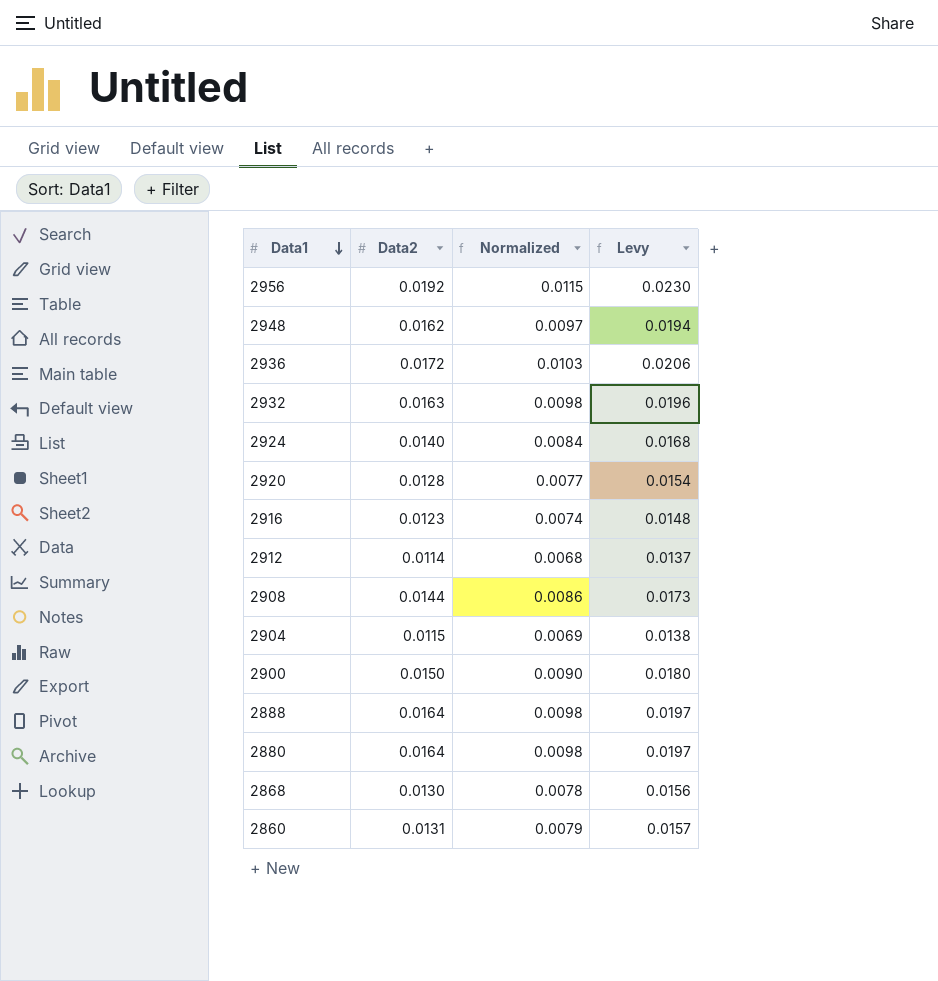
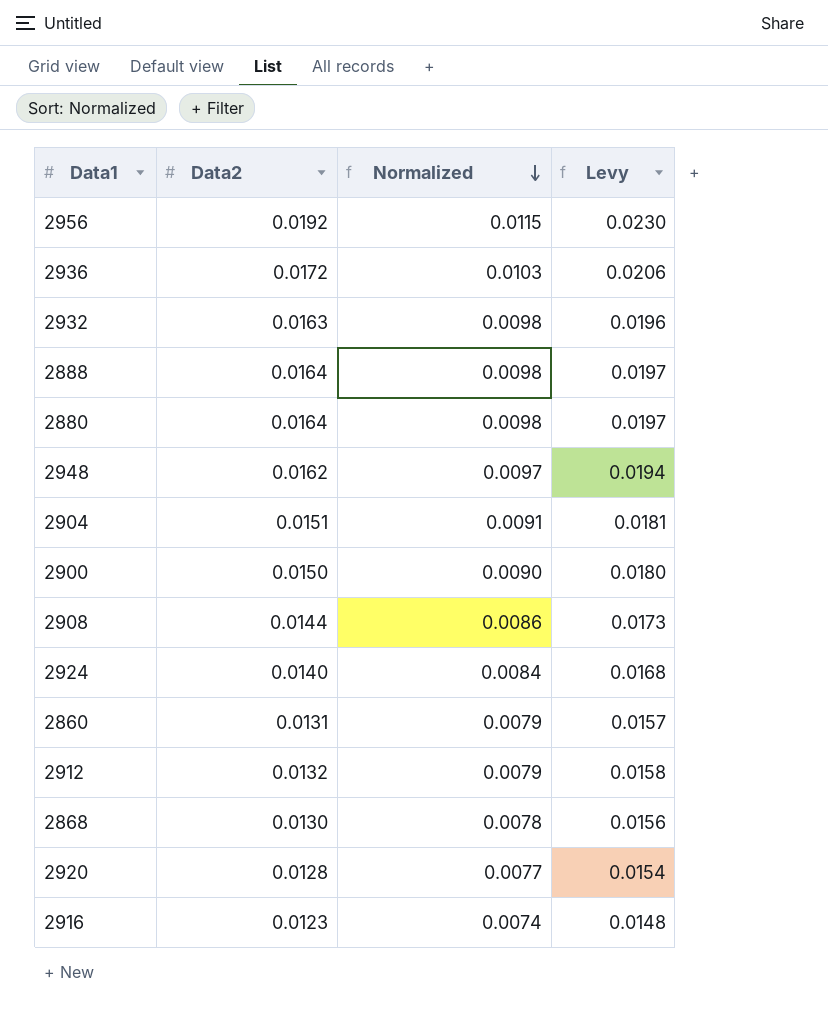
row order: Data1 descending -> Normalized descending
2904 | Data2: 0.0115 -> 0.0151
2904 | Normalized: 0.0069 -> 0.0091
2904 | Levy: 0.0138 -> 0.0181
2912 | Data2: 0.0114 -> 0.0132
2912 | Normalized: 0.0068 -> 0.0079
2912 | Levy: 0.0137 -> 0.0158

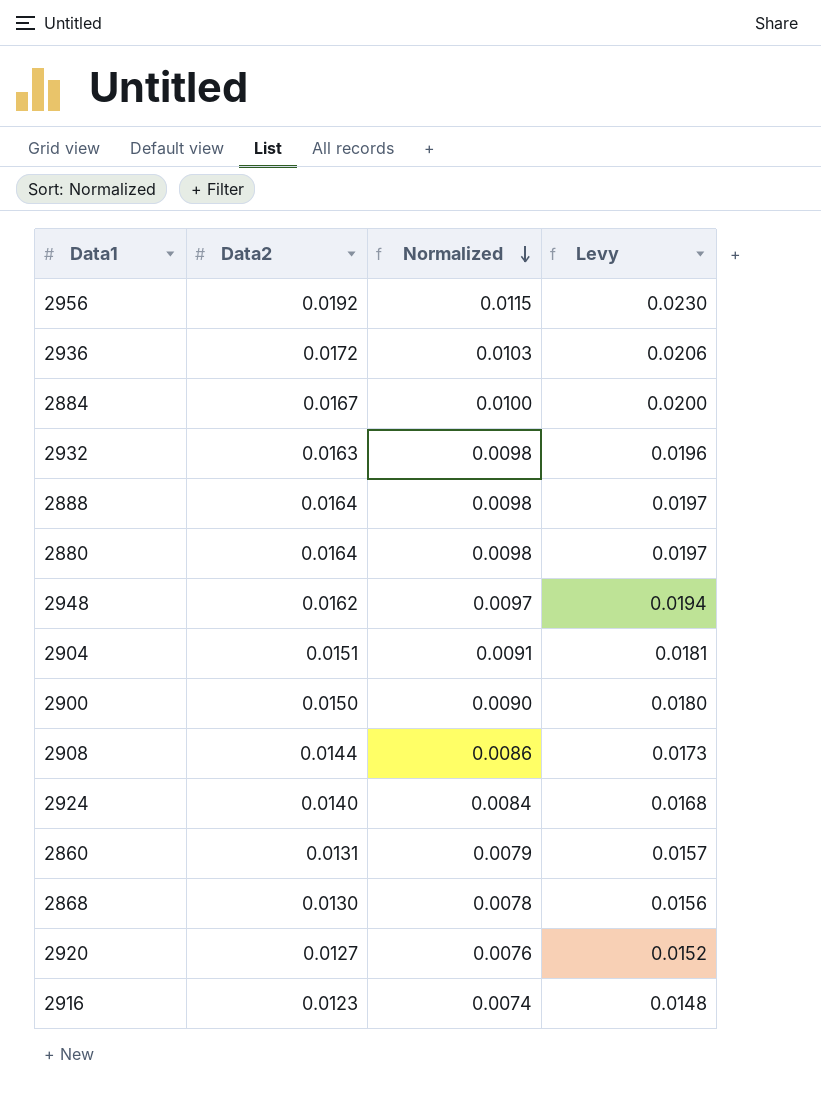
row 2912: 0.0132 | 0.0079 | 0.0158 -> none
row 2884: none -> 0.0167 | 0.0100 | 0.0200
2920 | Data2: 0.0128 -> 0.0127
2920 | Normalized: 0.0077 -> 0.0076
2920 | Levy: 0.0154 -> 0.0152

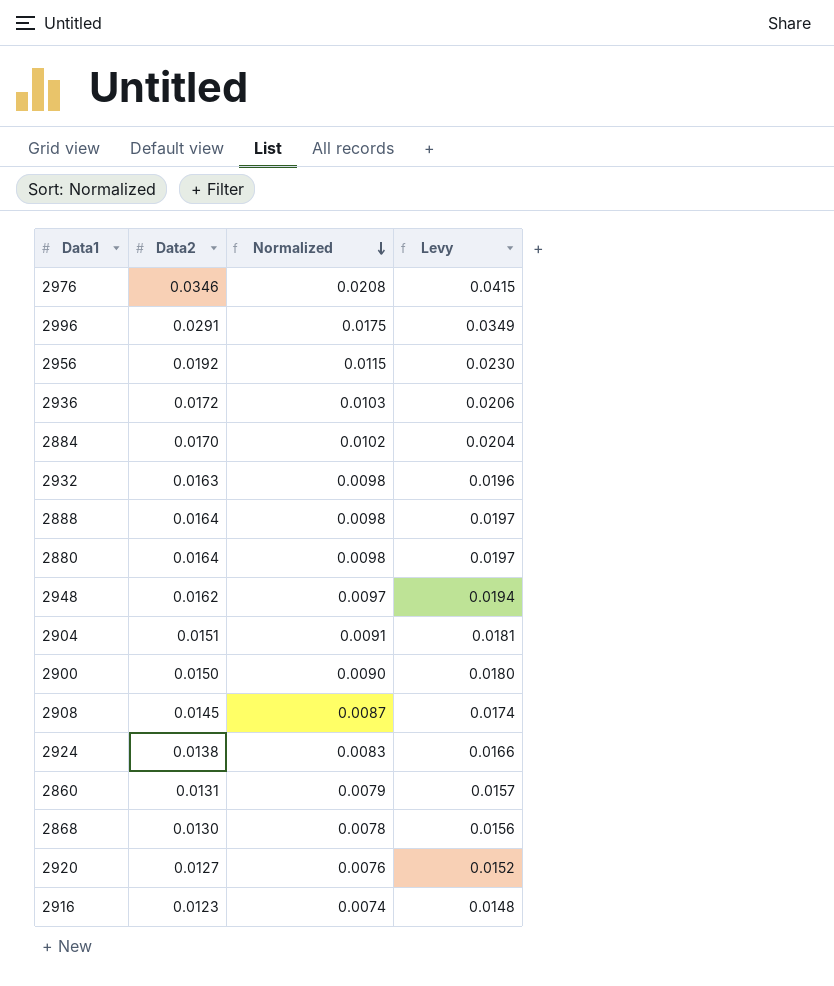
row 2976: none -> 0.0346 | 0.0208 | 0.0415
row 2996: none -> 0.0291 | 0.0175 | 0.0349
2884 | Data2: 0.0167 -> 0.0170
2884 | Normalized: 0.0100 -> 0.0102
2884 | Levy: 0.0200 -> 0.0204
2908 | Data2: 0.0144 -> 0.0145
2908 | Normalized: 0.0086 -> 0.0087
2908 | Levy: 0.0173 -> 0.0174
2924 | Data2: 0.0140 -> 0.0138
2924 | Normalized: 0.0084 -> 0.0083
2924 | Levy: 0.0168 -> 0.0166

